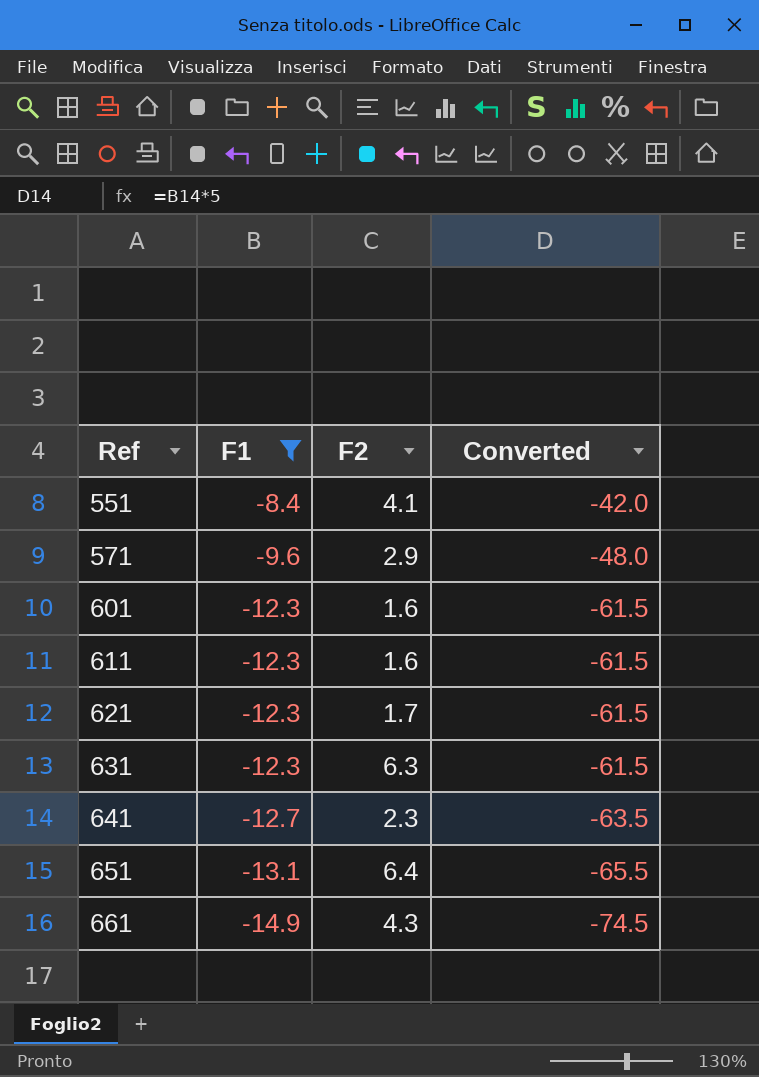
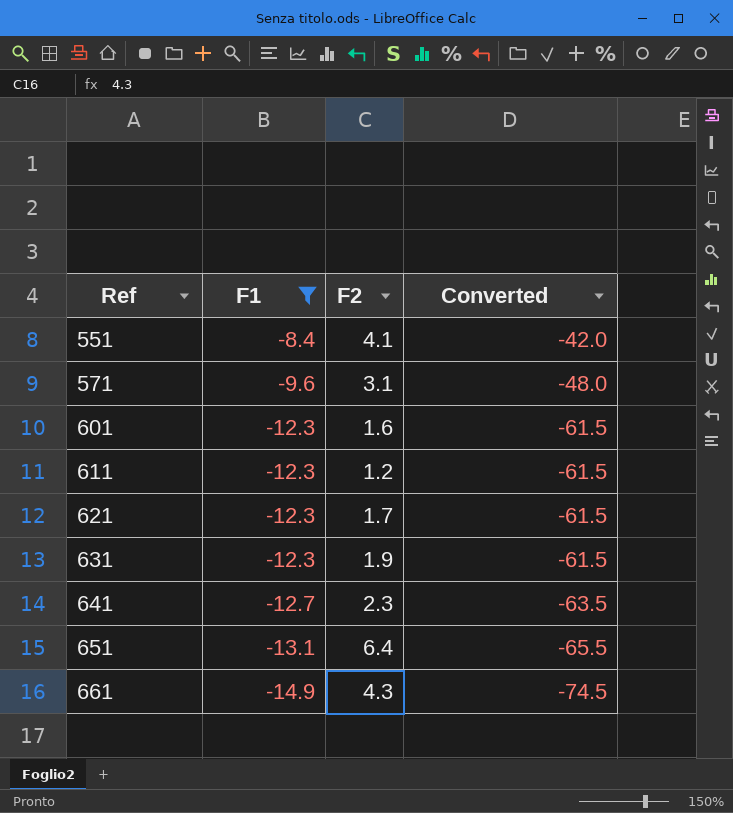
571 | F2: 2.9 -> 3.1
611 | F2: 1.6 -> 1.2
631 | F2: 6.3 -> 1.9

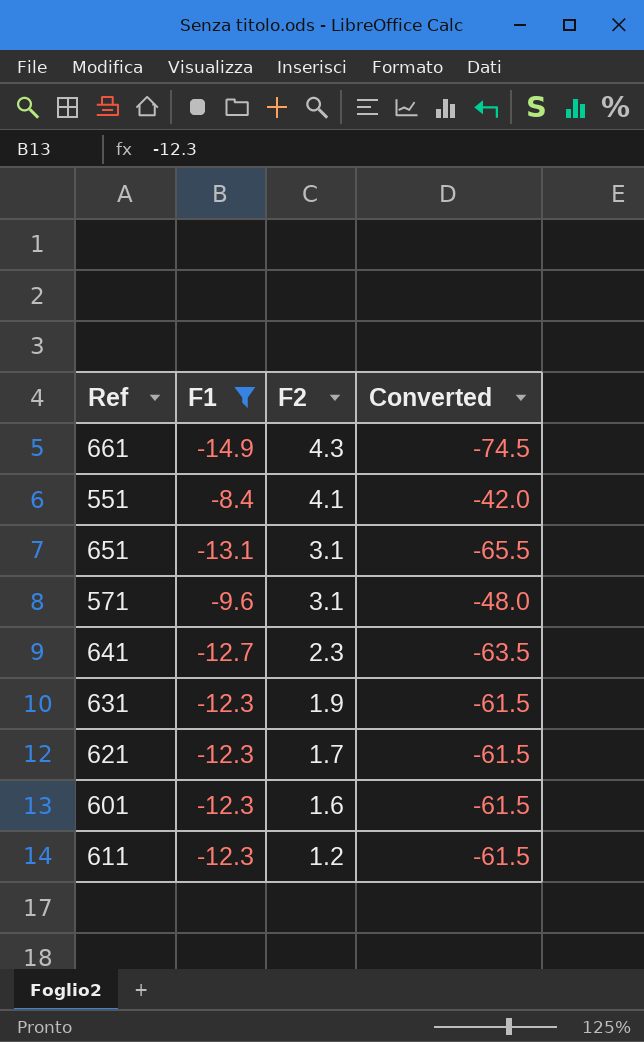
row order: Ref ascending -> F2 descending
651 | F2: 6.4 -> 3.1

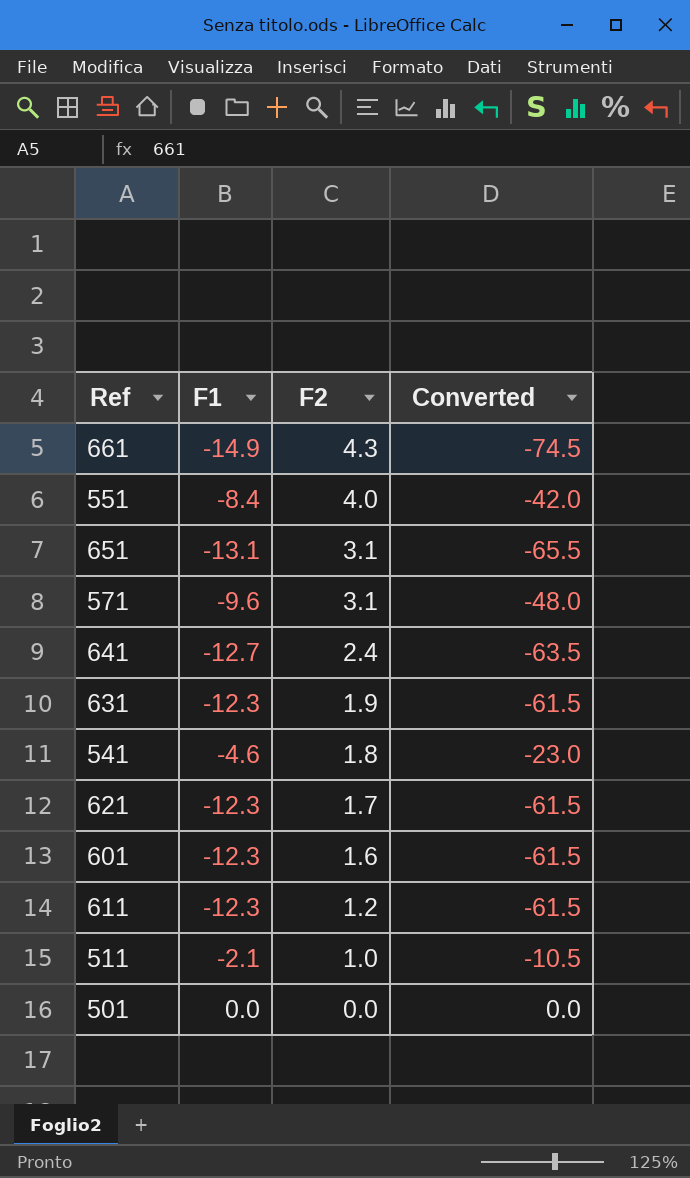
filter: F1 <= -8.4 -> none
551 | F2: 4.1 -> 4.0
641 | F2: 2.3 -> 2.4

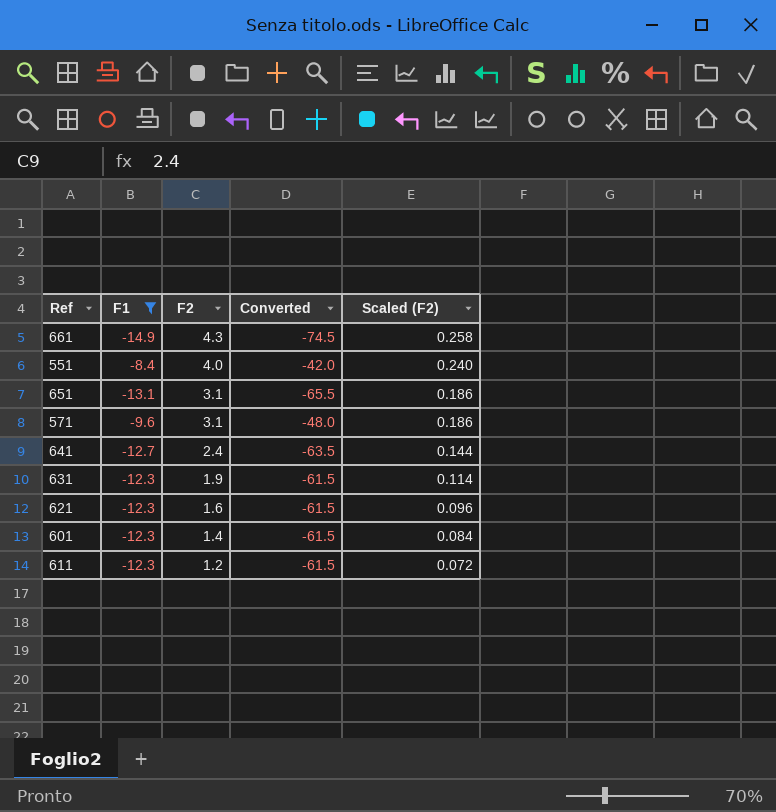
filter: none -> F1 <= -8.4
column Scaled (F2) | formula: none -> [F2] * 0.06
621 | F2: 1.7 -> 1.6
601 | F2: 1.6 -> 1.4

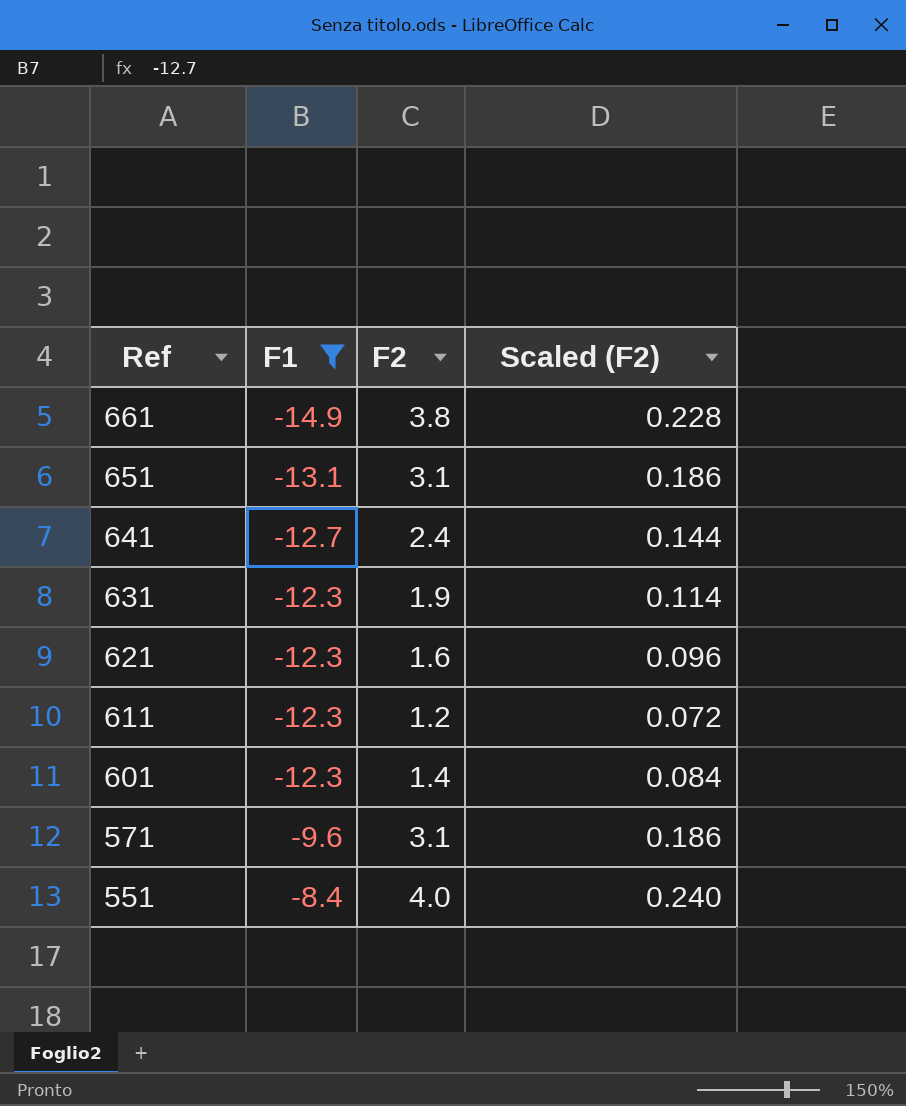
row order: F2 descending -> Ref descending
column Converted | formula: [F1] * 5 -> none
661 | F2: 4.3 -> 3.8
661 | Scaled (F2): 0.258 -> 0.228

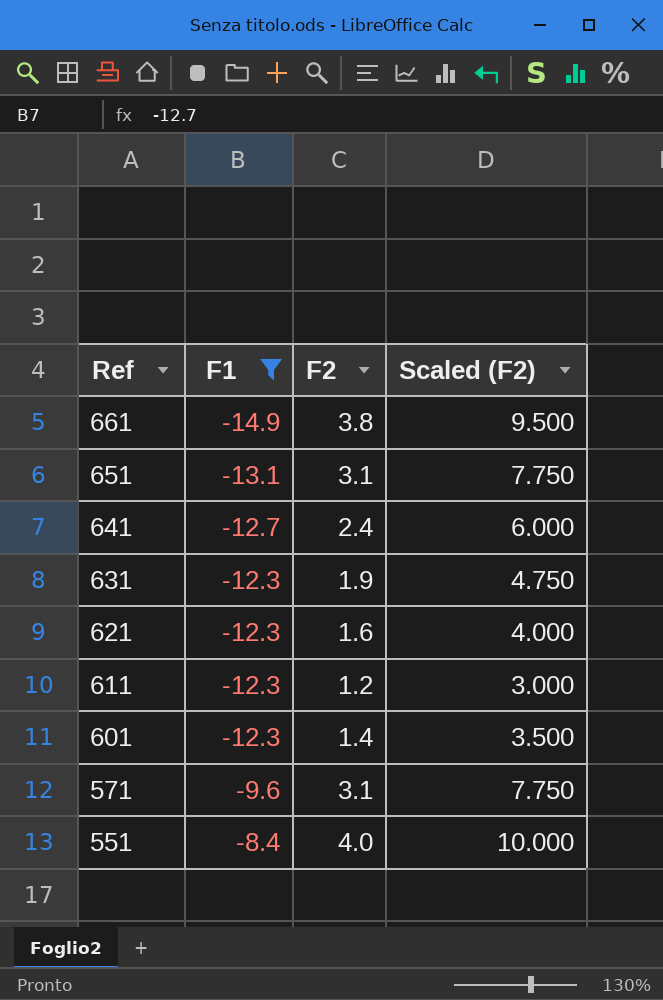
column Scaled (F2) | formula: [F2] * 0.06 -> [F2] * 2.5

